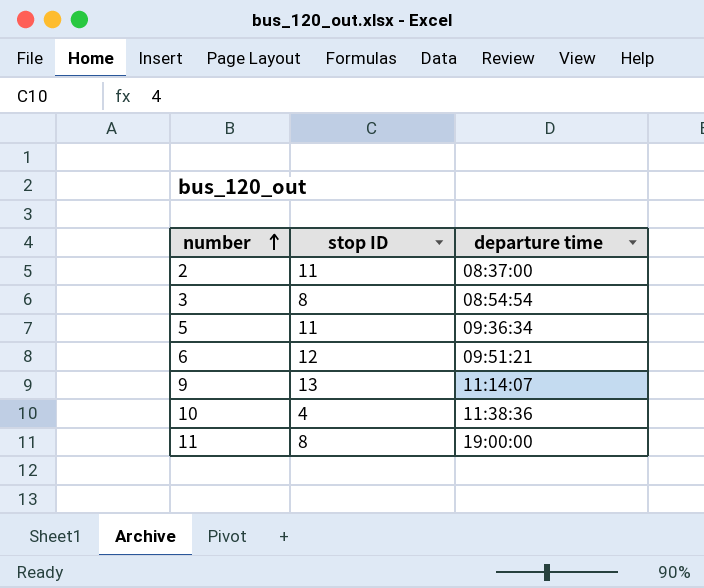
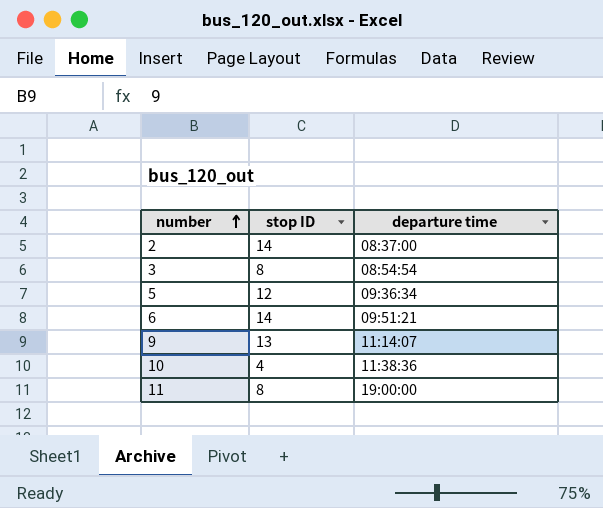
2 | stop ID: 11 -> 14
5 | stop ID: 11 -> 12
6 | stop ID: 12 -> 14

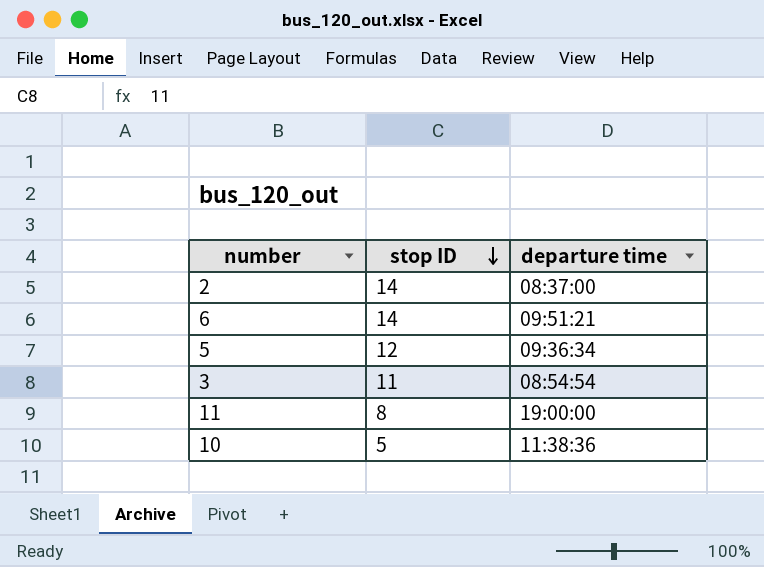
row order: number ascending -> stop ID descending
row 9: 13 | 11:14:07 -> none
3 | stop ID: 8 -> 11
10 | stop ID: 4 -> 5

